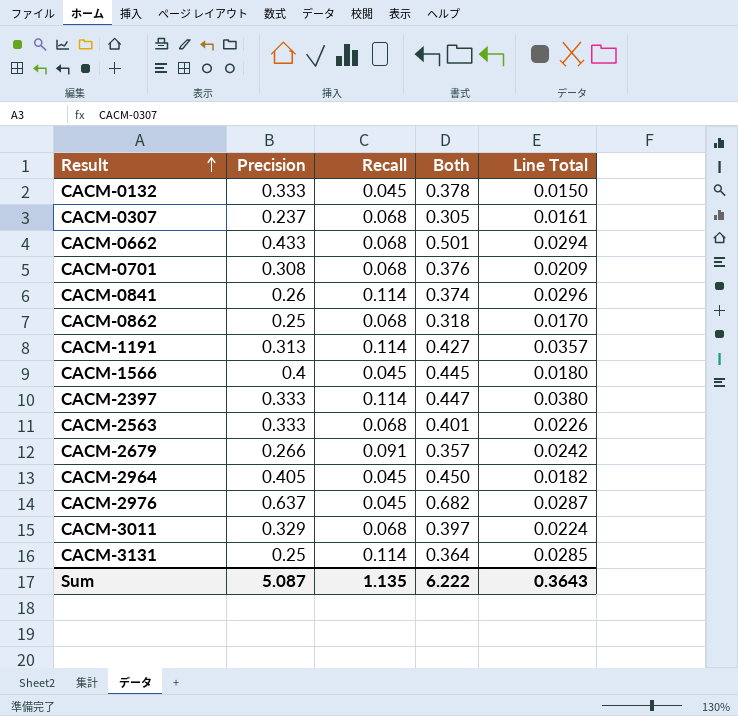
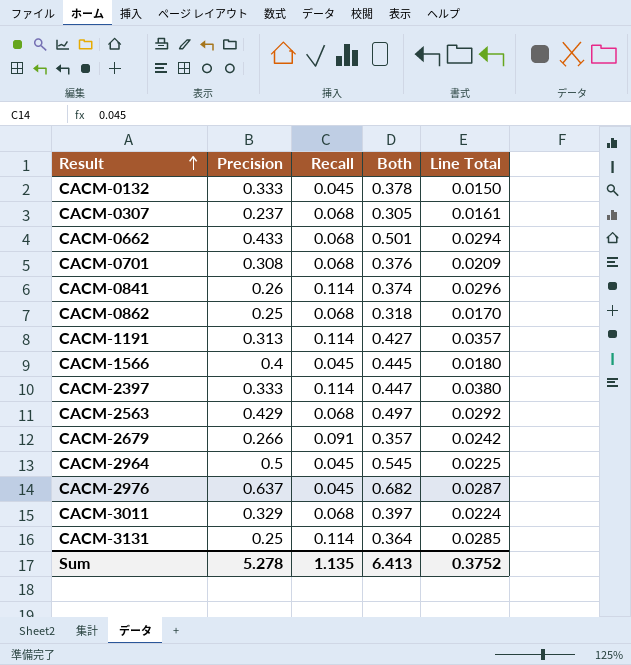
CACM-2563 | Precision: 0.333 -> 0.429
CACM-2563 | Both: 0.401 -> 0.497
CACM-2563 | Line Total: 0.0226 -> 0.0292
CACM-2964 | Precision: 0.405 -> 0.5
CACM-2964 | Both: 0.450 -> 0.545
CACM-2964 | Line Total: 0.0182 -> 0.0225
Sum | Precision: 5.087 -> 5.278
Sum | Both: 6.222 -> 6.413
Sum | Line Total: 0.3643 -> 0.3752

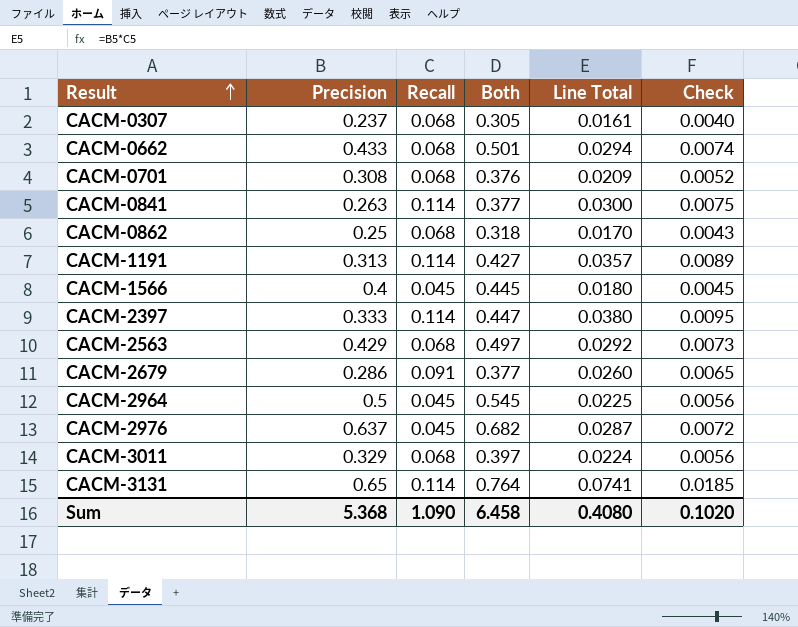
column Check | formula: none -> [Line Total] * 0.25
row CACM-0132: 0.333 | 0.045 | 0.378 | 0.0150 -> none
CACM-0841 | Precision: 0.26 -> 0.263
CACM-0841 | Both: 0.374 -> 0.377
CACM-0841 | Line Total: 0.0296 -> 0.0300
CACM-2679 | Precision: 0.266 -> 0.286
CACM-2679 | Both: 0.357 -> 0.377
CACM-2679 | Line Total: 0.0242 -> 0.0260
CACM-3131 | Precision: 0.25 -> 0.65
CACM-3131 | Both: 0.364 -> 0.764
CACM-3131 | Line Total: 0.0285 -> 0.0741
Sum | Precision: 5.278 -> 5.368
Sum | Recall: 1.135 -> 1.090
Sum | Both: 6.413 -> 6.458
Sum | Line Total: 0.3752 -> 0.4080

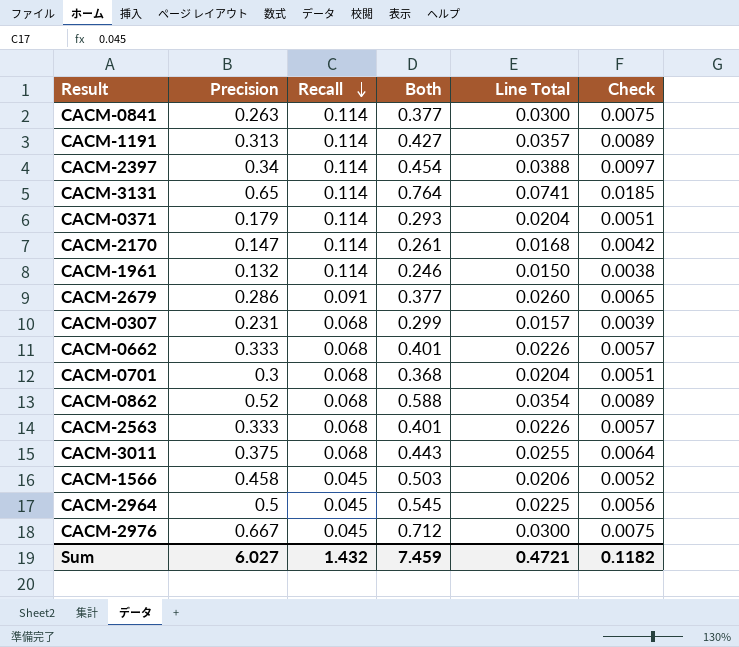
row order: Result ascending -> Recall descending
CACM-2397 | Precision: 0.333 -> 0.34
CACM-2397 | Both: 0.447 -> 0.454
CACM-2397 | Line Total: 0.0380 -> 0.0388
CACM-2397 | Check: 0.0095 -> 0.0097
row CACM-0371: none -> 0.179 | 0.114 | 0.293 | 0.0204 | 0.0051
row CACM-2170: none -> 0.147 | 0.114 | 0.261 | 0.0168 | 0.0042
row CACM-1961: none -> 0.132 | 0.114 | 0.246 | 0.0150 | 0.0038
CACM-0307 | Precision: 0.237 -> 0.231
CACM-0307 | Both: 0.305 -> 0.299
CACM-0307 | Line Total: 0.0161 -> 0.0157
CACM-0307 | Check: 0.0040 -> 0.0039
CACM-0662 | Precision: 0.433 -> 0.333
CACM-0662 | Both: 0.501 -> 0.401
CACM-0662 | Line Total: 0.0294 -> 0.0226
CACM-0662 | Check: 0.0074 -> 0.0057
CACM-0701 | Precision: 0.308 -> 0.3
CACM-0701 | Both: 0.376 -> 0.368
CACM-0701 | Line Total: 0.0209 -> 0.0204
CACM-0701 | Check: 0.0052 -> 0.0051
CACM-0862 | Precision: 0.25 -> 0.52
CACM-0862 | Both: 0.318 -> 0.588
CACM-0862 | Line Total: 0.0170 -> 0.0354
CACM-0862 | Check: 0.0043 -> 0.0089
CACM-2563 | Precision: 0.429 -> 0.333
CACM-2563 | Both: 0.497 -> 0.401
CACM-2563 | Line Total: 0.0292 -> 0.0226
CACM-2563 | Check: 0.0073 -> 0.0057
CACM-3011 | Precision: 0.329 -> 0.375
CACM-3011 | Both: 0.397 -> 0.443
CACM-3011 | Line Total: 0.0224 -> 0.0255
CACM-3011 | Check: 0.0056 -> 0.0064
CACM-1566 | Precision: 0.4 -> 0.458
CACM-1566 | Both: 0.445 -> 0.503
CACM-1566 | Line Total: 0.0180 -> 0.0206
CACM-1566 | Check: 0.0045 -> 0.0052
CACM-2976 | Precision: 0.637 -> 0.667
CACM-2976 | Both: 0.682 -> 0.712
CACM-2976 | Line Total: 0.0287 -> 0.0300
CACM-2976 | Check: 0.0072 -> 0.0075
Sum | Precision: 5.368 -> 6.027
Sum | Recall: 1.090 -> 1.432
Sum | Both: 6.458 -> 7.459
Sum | Line Total: 0.4080 -> 0.4721
Sum | Check: 0.1020 -> 0.1182

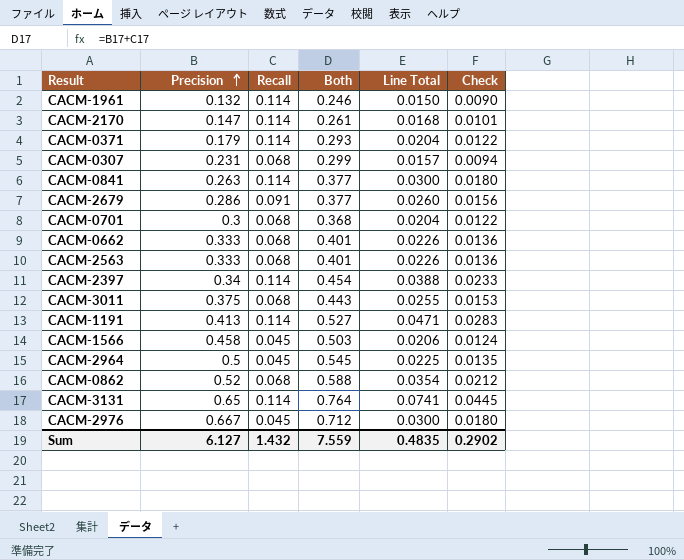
row order: Recall descending -> Precision ascending
column Check | formula: [Line Total] * 0.25 -> [Line Total] * 0.6
CACM-1191 | Precision: 0.313 -> 0.413
CACM-1191 | Both: 0.427 -> 0.527
CACM-1191 | Line Total: 0.0357 -> 0.0471
Sum | Precision: 6.027 -> 6.127
Sum | Both: 7.459 -> 7.559
Sum | Line Total: 0.4721 -> 0.4835
Sum | Check: 0.1182 -> 0.2902

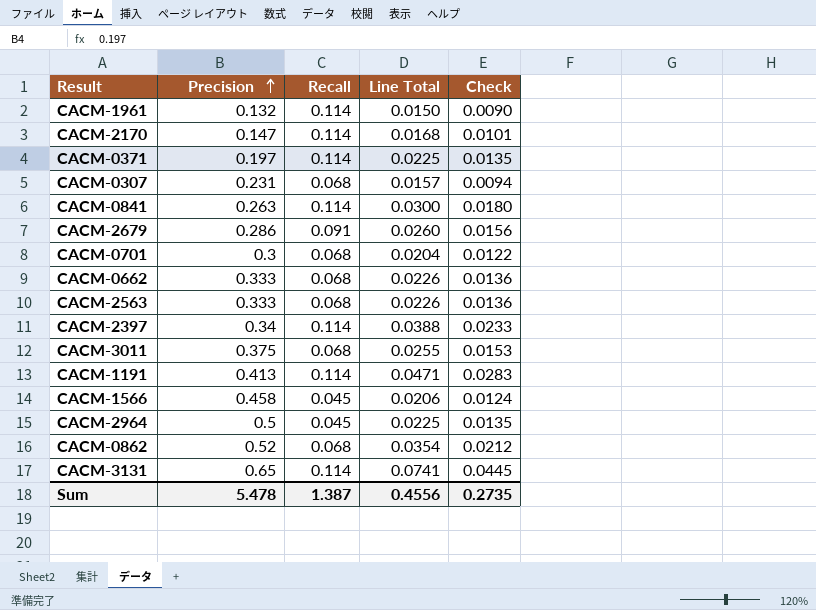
column Both | formula: [Precision] + [Recall] -> none
row CACM-2976: 0.667 | 0.045 | 0.712 | 0.0300 | 0.0180 -> none
CACM-0371 | Precision: 0.179 -> 0.197
CACM-0371 | Line Total: 0.0204 -> 0.0225
CACM-0371 | Check: 0.0122 -> 0.0135
Sum | Precision: 6.127 -> 5.478
Sum | Recall: 1.432 -> 1.387
Sum | Line Total: 0.4835 -> 0.4556
Sum | Check: 0.2902 -> 0.2735

